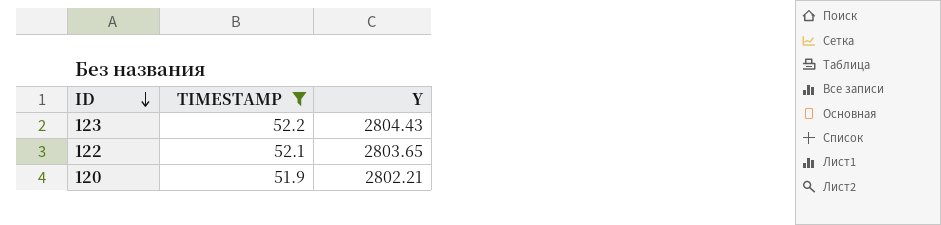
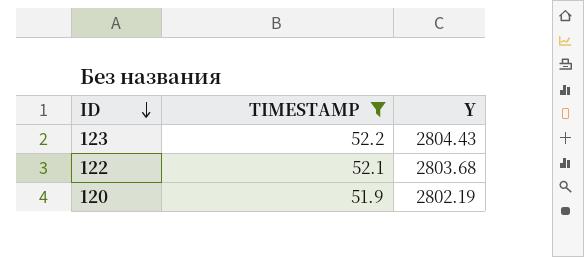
122 | Y: 2803.65 -> 2803.68
120 | Y: 2802.21 -> 2802.19

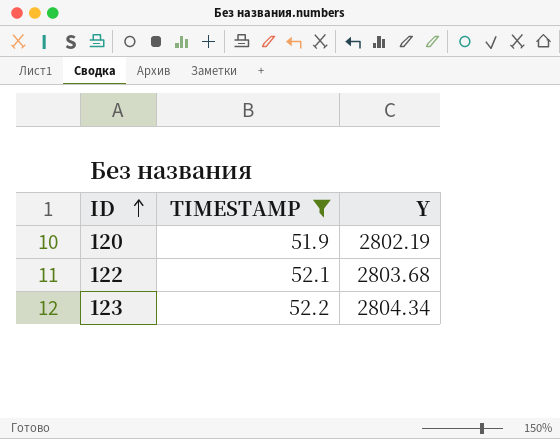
row order: ID descending -> ID ascending
123 | Y: 2804.43 -> 2804.34

